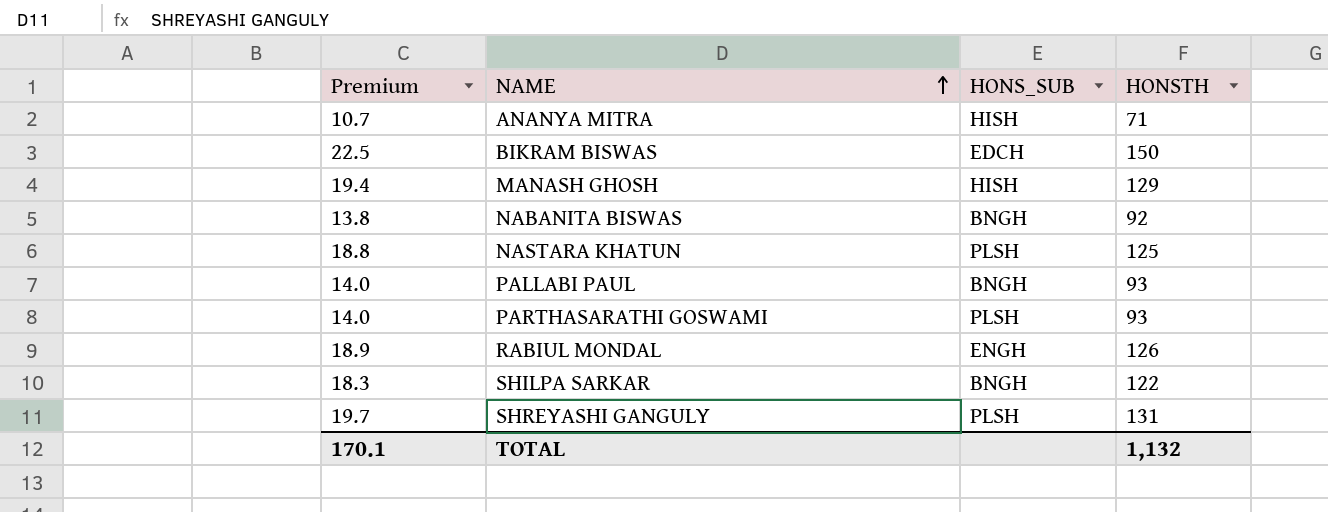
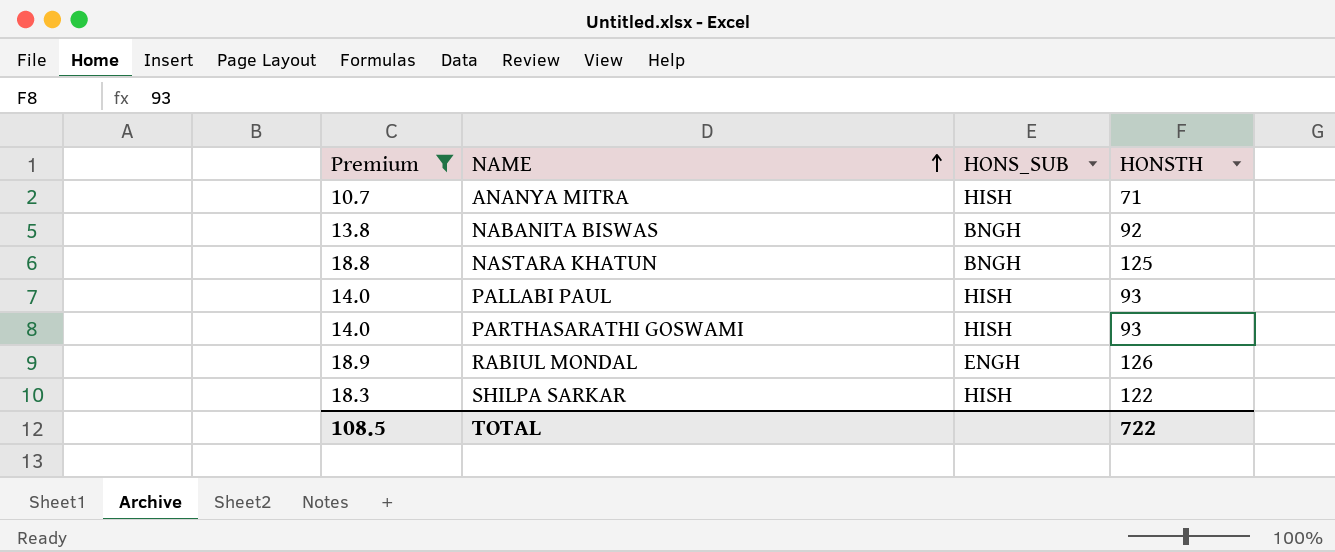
filter: none -> Premium <= 18.9
NASTARA KHATUN | HONS_SUB: PLSH -> BNGH
PALLABI PAUL | HONS_SUB: BNGH -> HISH
PARTHASARATHI GOSWAMI | HONS_SUB: PLSH -> HISH
SHILPA SARKAR | HONS_SUB: BNGH -> HISH
TOTAL | Premium: 170.1 -> 108.5
TOTAL | HONSTH: 1,132 -> 722

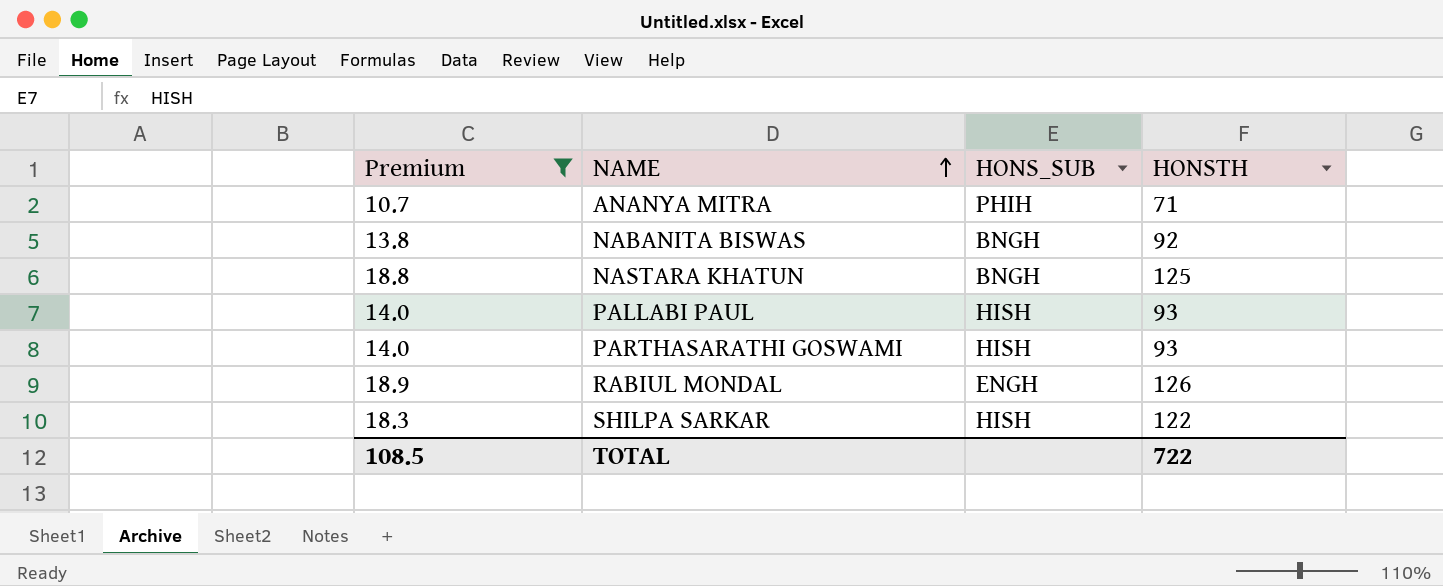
ANANYA MITRA | HONS_SUB: HISH -> PHIH

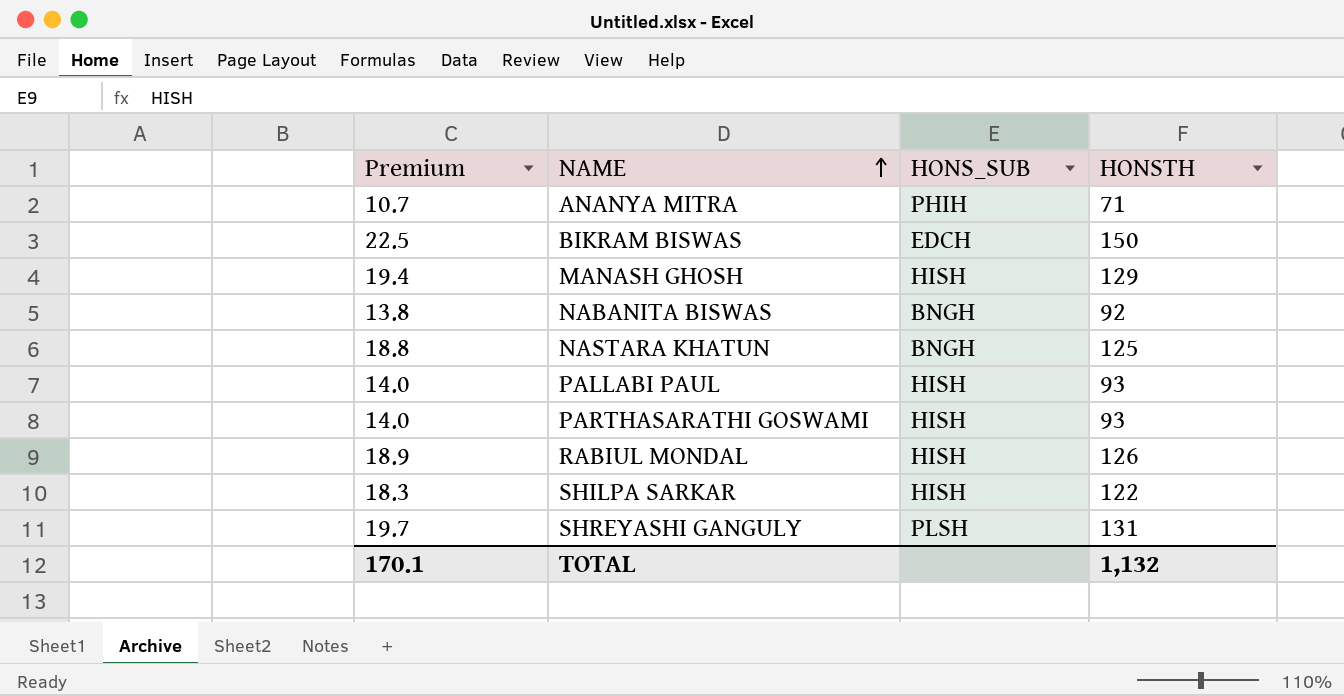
filter: Premium <= 18.9 -> none
RABIUL MONDAL | HONS_SUB: ENGH -> HISH
TOTAL | Premium: 108.5 -> 170.1
TOTAL | HONSTH: 722 -> 1,132

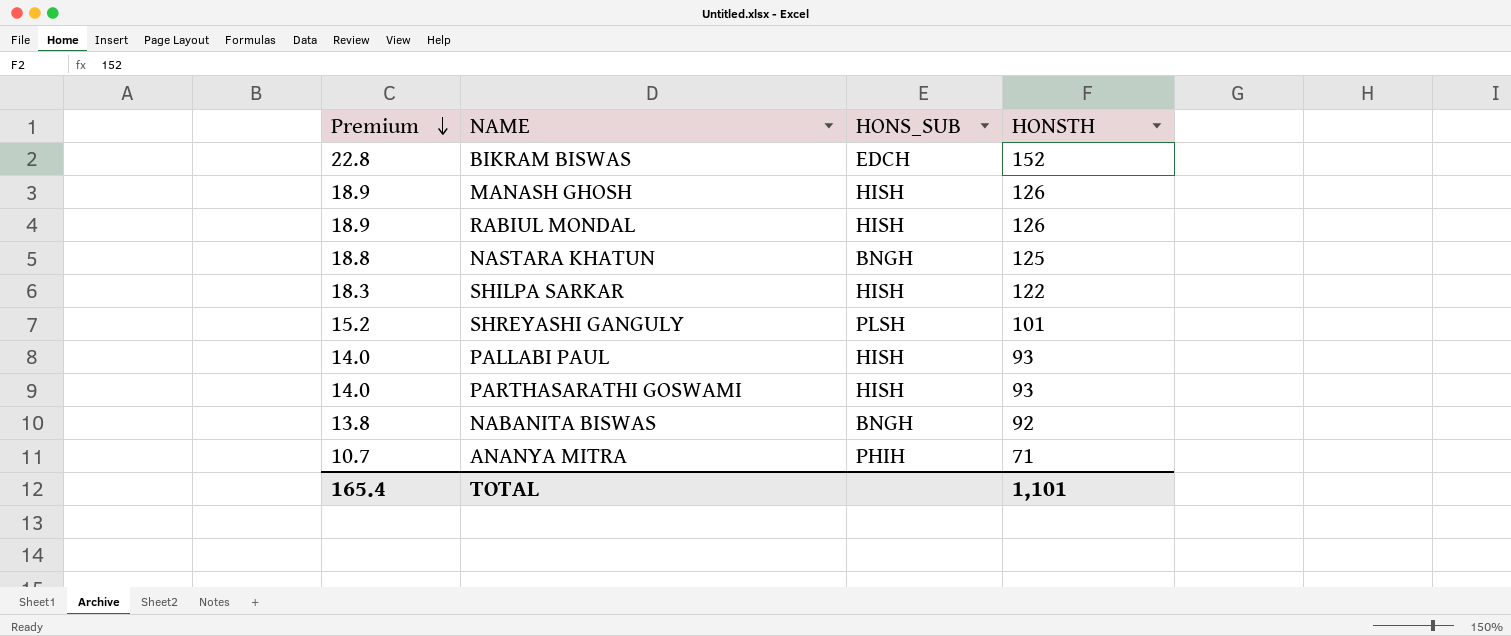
row order: NAME ascending -> Premium descending
BIKRAM BISWAS | Premium: 22.5 -> 22.8
BIKRAM BISWAS | HONSTH: 150 -> 152
MANASH GHOSH | Premium: 19.4 -> 18.9
MANASH GHOSH | HONSTH: 129 -> 126
SHREYASHI GANGULY | Premium: 19.7 -> 15.2
SHREYASHI GANGULY | HONSTH: 131 -> 101
TOTAL | Premium: 170.1 -> 165.4
TOTAL | HONSTH: 1,132 -> 1,101

